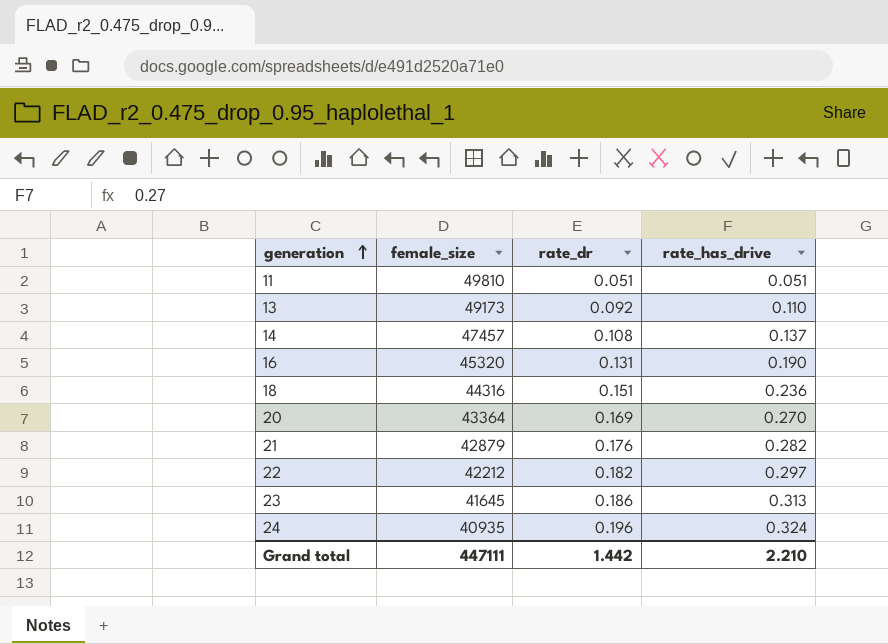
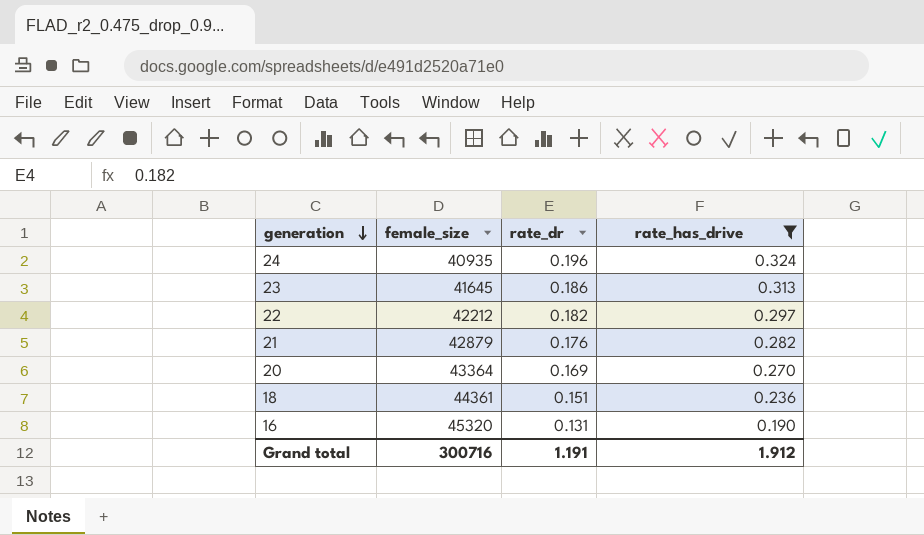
filter: none -> rate_has_drive >= 0.190
row order: generation ascending -> generation descending
18 | female_size: 44316 -> 44361
Grand total | female_size: 447111 -> 300716
Grand total | rate_dr: 1.442 -> 1.191
Grand total | rate_has_drive: 2.210 -> 1.912

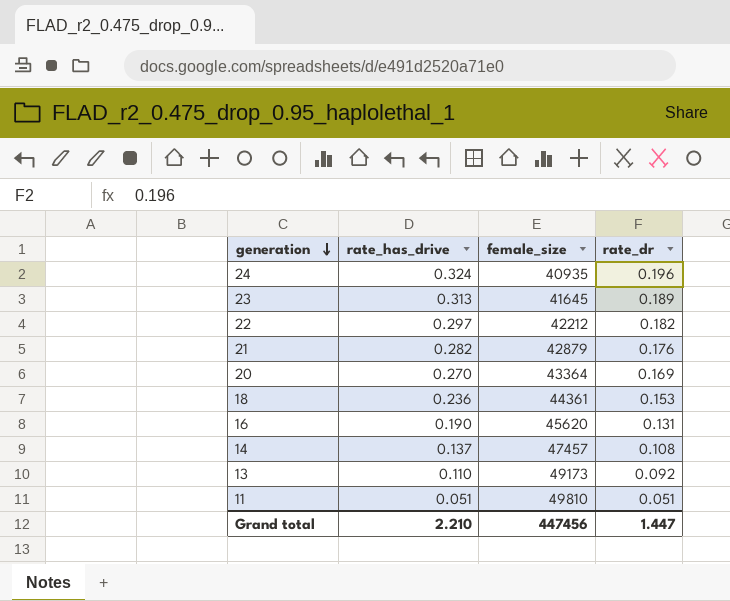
filter: rate_has_drive >= 0.190 -> none
column rate_has_drive | position: 4 -> 2
23 | rate_dr: 0.186 -> 0.189
18 | rate_dr: 0.151 -> 0.153
16 | female_size: 45320 -> 45620
Grand total | rate_has_drive: 1.912 -> 2.210
Grand total | female_size: 300716 -> 447456
Grand total | rate_dr: 1.191 -> 1.447

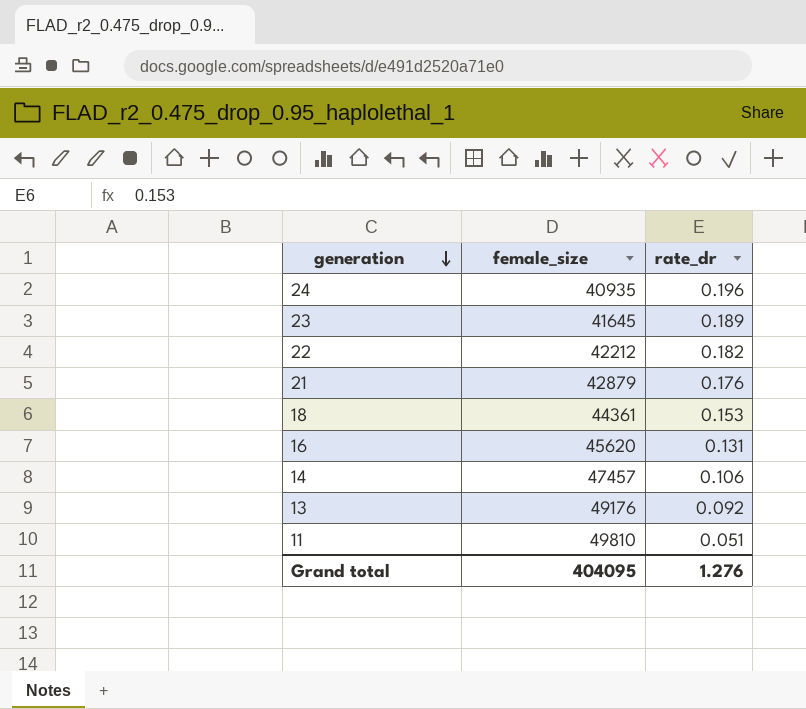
column rate_has_drive | position: 2 -> none
row 20: 0.270 | 43364 | 0.169 -> none
14 | rate_dr: 0.108 -> 0.106
13 | female_size: 49173 -> 49176
Grand total | female_size: 447456 -> 404095
Grand total | rate_dr: 1.447 -> 1.276

